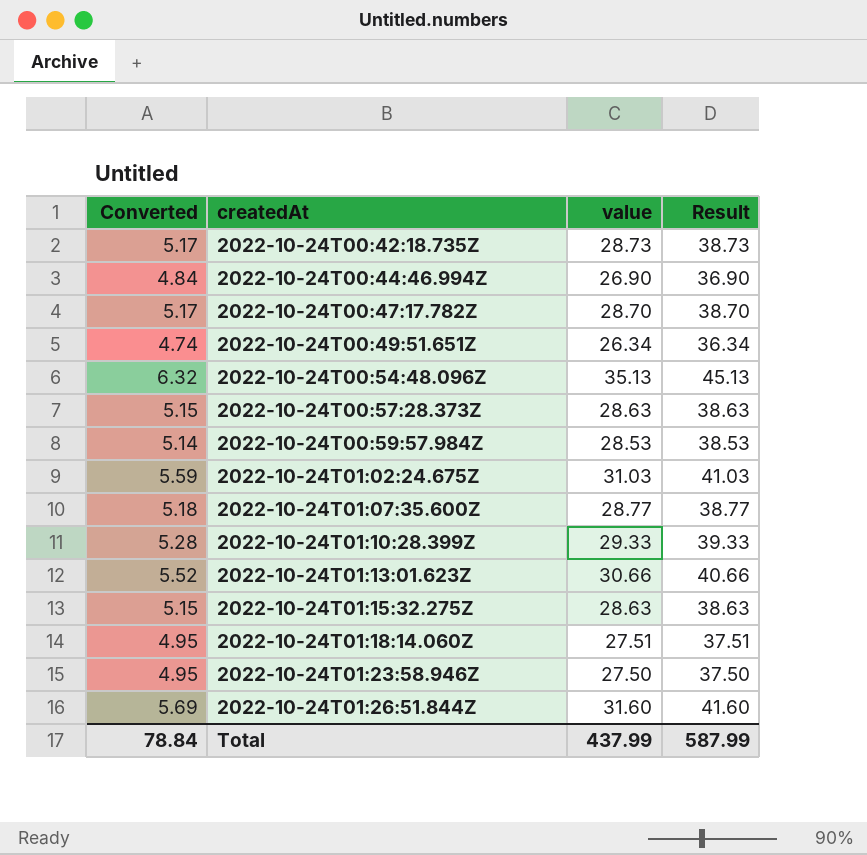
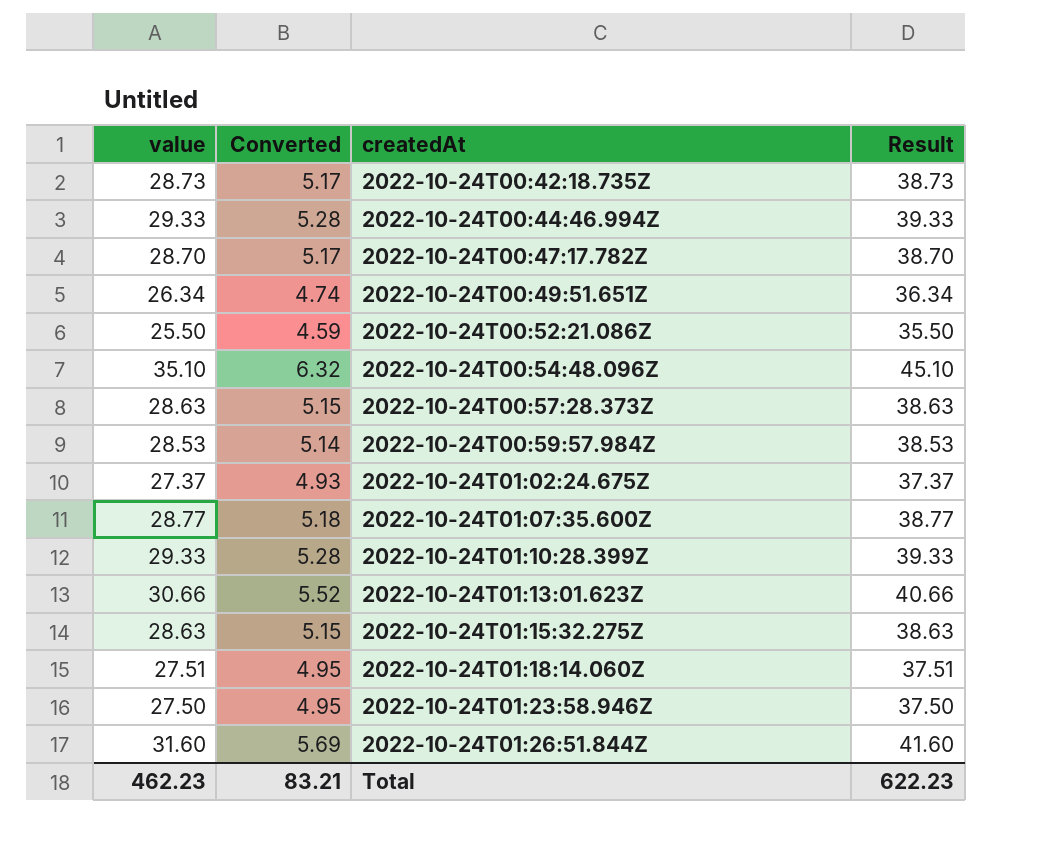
column value | position: 3 -> 1
2022-10-24T00:44:46.994Z | value: 26.90 -> 29.33
2022-10-24T00:44:46.994Z | Converted: 4.84 -> 5.28
2022-10-24T00:44:46.994Z | Result: 36.90 -> 39.33
row 2022-10-24T00:52:21.086Z: none -> 25.50 | 4.59 | 35.50
2022-10-24T00:54:48.096Z | value: 35.13 -> 35.10
2022-10-24T00:54:48.096Z | Result: 45.13 -> 45.10
2022-10-24T01:02:24.675Z | value: 31.03 -> 27.37
2022-10-24T01:02:24.675Z | Converted: 5.59 -> 4.93
2022-10-24T01:02:24.675Z | Result: 41.03 -> 37.37
Total | value: 437.99 -> 462.23
Total | Converted: 78.84 -> 83.21
Total | Result: 587.99 -> 622.23

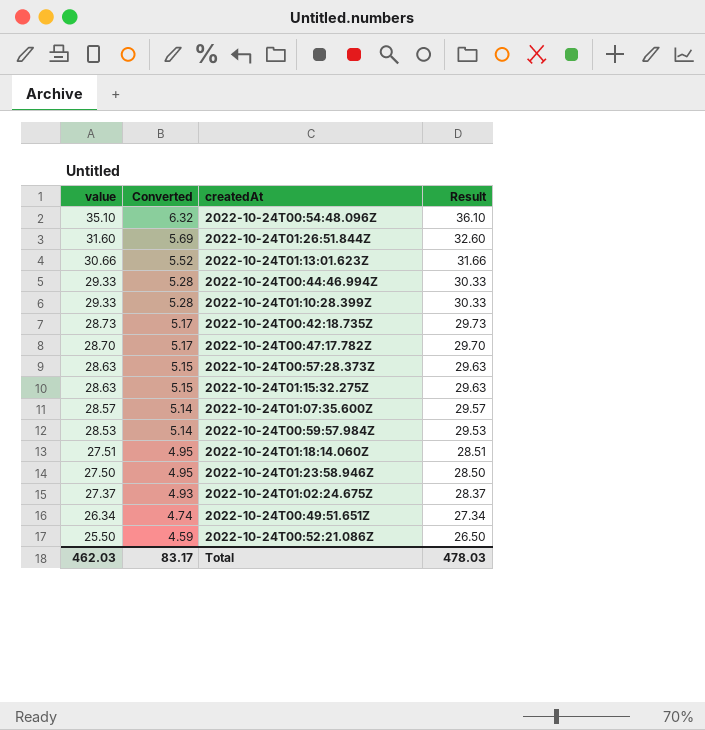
row order: createdAt ascending -> value descending
column Result | formula: [value] + 10 -> [value] + 1
2022-10-24T01:07:35.600Z | value: 28.77 -> 28.57
2022-10-24T01:07:35.600Z | Converted: 5.18 -> 5.14
Total | value: 462.23 -> 462.03
Total | Converted: 83.21 -> 83.17
Total | Result: 622.23 -> 478.03

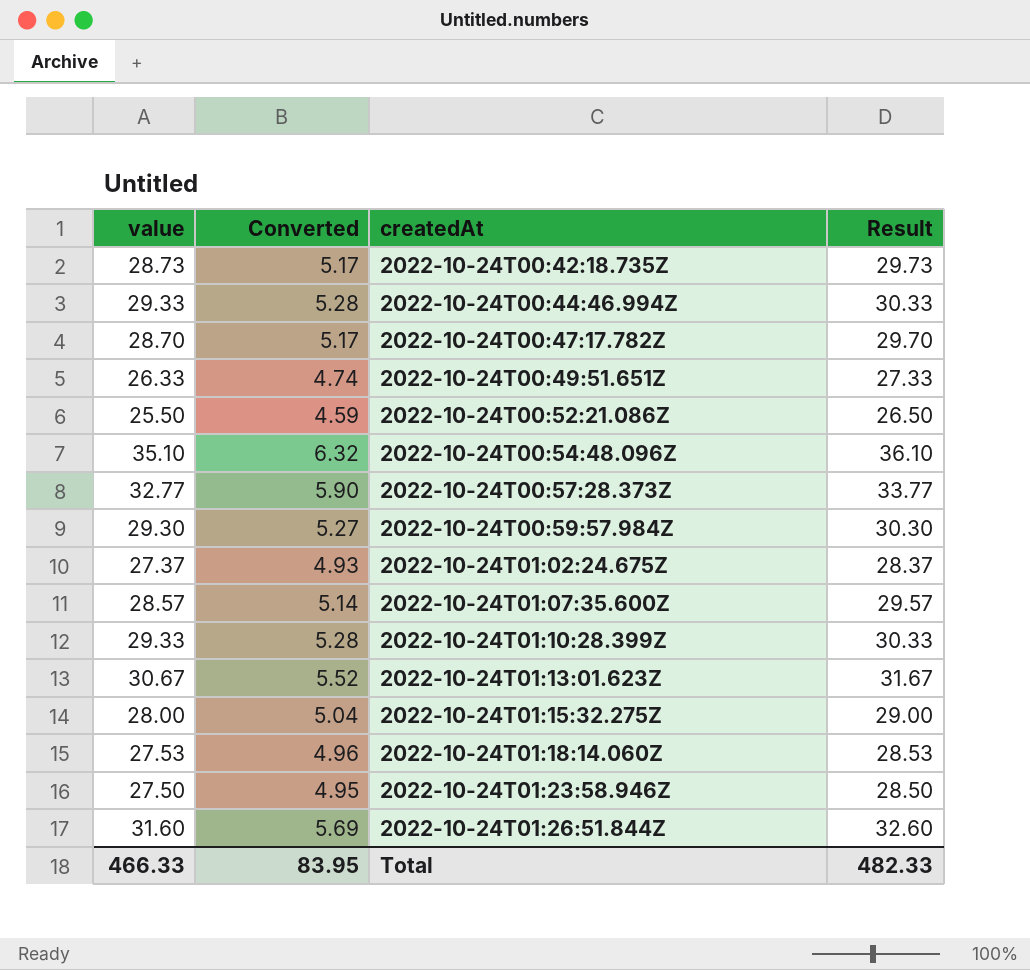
row order: value descending -> createdAt ascending
2022-10-24T00:49:51.651Z | value: 26.34 -> 26.33
2022-10-24T00:49:51.651Z | Result: 27.34 -> 27.33
2022-10-24T00:57:28.373Z | value: 28.63 -> 32.77
2022-10-24T00:57:28.373Z | Converted: 5.15 -> 5.90
2022-10-24T00:57:28.373Z | Result: 29.63 -> 33.77
2022-10-24T00:59:57.984Z | value: 28.53 -> 29.30
2022-10-24T00:59:57.984Z | Converted: 5.14 -> 5.27
2022-10-24T00:59:57.984Z | Result: 29.53 -> 30.30
2022-10-24T01:13:01.623Z | value: 30.66 -> 30.67
2022-10-24T01:13:01.623Z | Result: 31.66 -> 31.67
2022-10-24T01:15:32.275Z | value: 28.63 -> 28.00
2022-10-24T01:15:32.275Z | Converted: 5.15 -> 5.04
2022-10-24T01:15:32.275Z | Result: 29.63 -> 29.00
2022-10-24T01:18:14.060Z | value: 27.51 -> 27.53
2022-10-24T01:18:14.060Z | Converted: 4.95 -> 4.96
2022-10-24T01:18:14.060Z | Result: 28.51 -> 28.53
Total | value: 462.03 -> 466.33
Total | Converted: 83.17 -> 83.95
Total | Result: 478.03 -> 482.33

